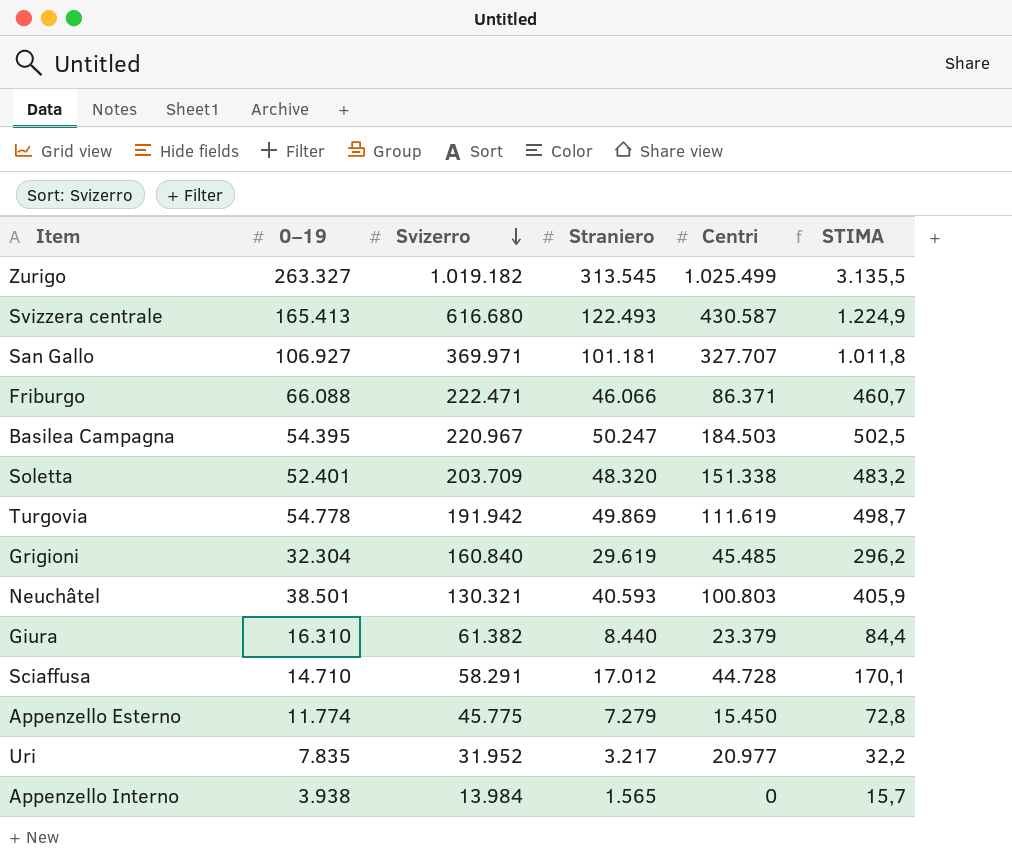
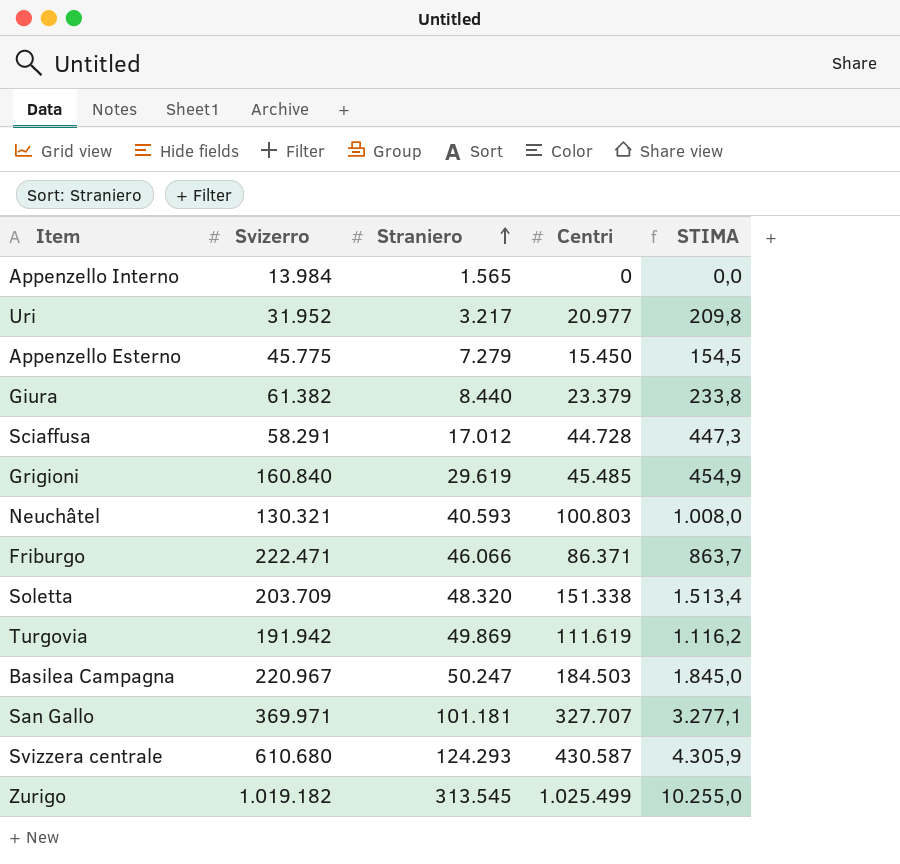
row order: Svizerro descending -> Straniero ascending
column 0–19 | position: 2 -> none
column STIMA | formula: [Straniero] * 0,01 -> [Centri] * 0,01
Svizzera centrale | Svizerro: 616.680 -> 610.680
Svizzera centrale | Straniero: 122.493 -> 124.293

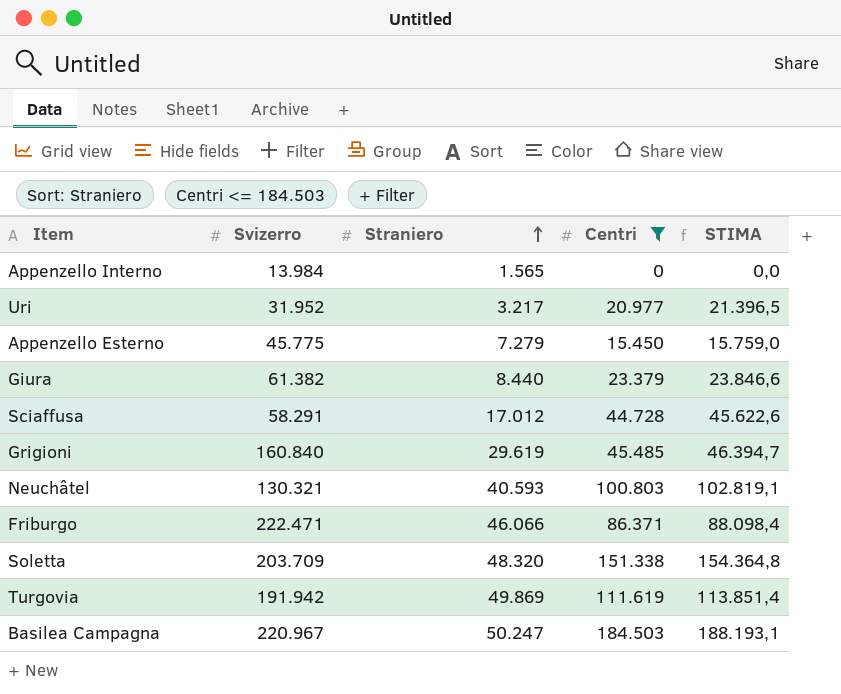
filter: none -> Centri <= 184.503
column STIMA | formula: [Centri] * 0,01 -> [Centri] * 1,02

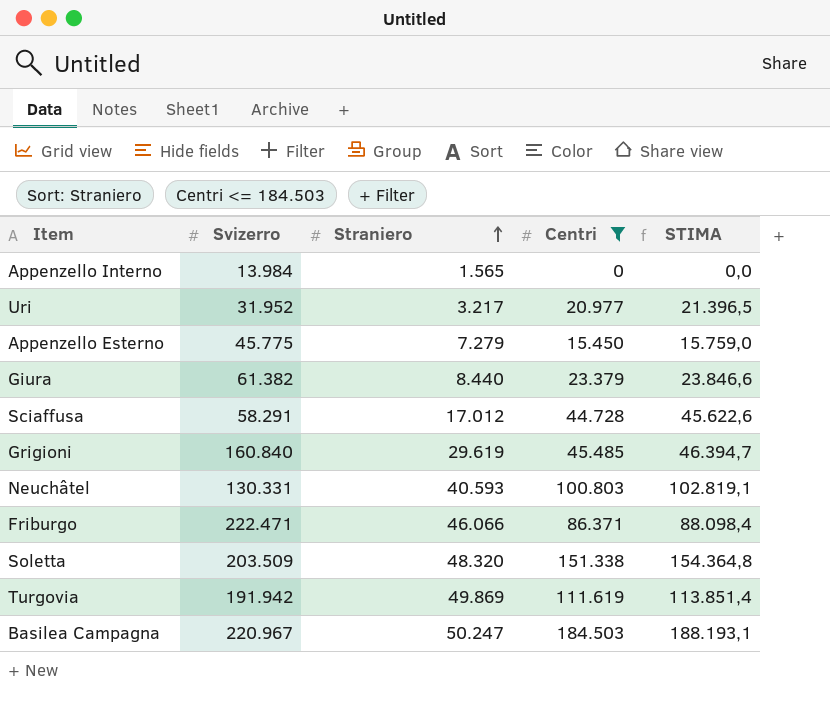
Neuchâtel | Svizerro: 130.321 -> 130.331
Soletta | Svizerro: 203.709 -> 203.509

